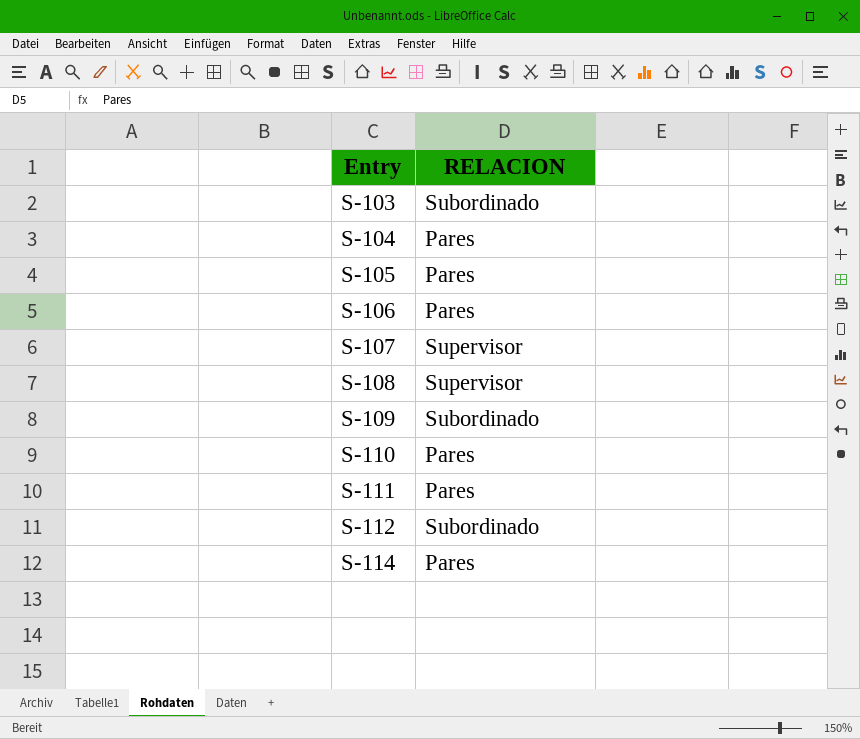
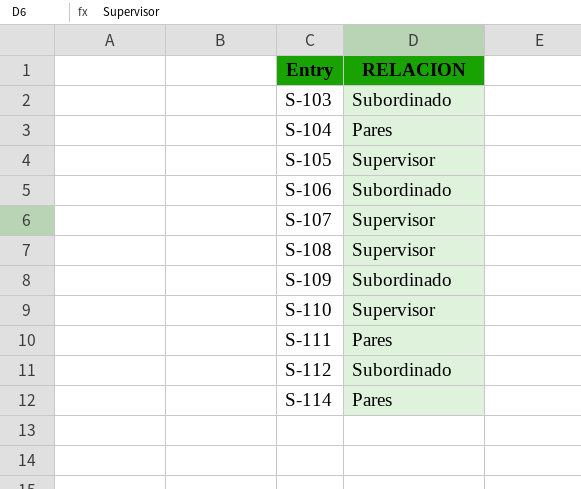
S-105 | RELACION: Pares -> Supervisor
S-106 | RELACION: Pares -> Subordinado
S-110 | RELACION: Pares -> Supervisor

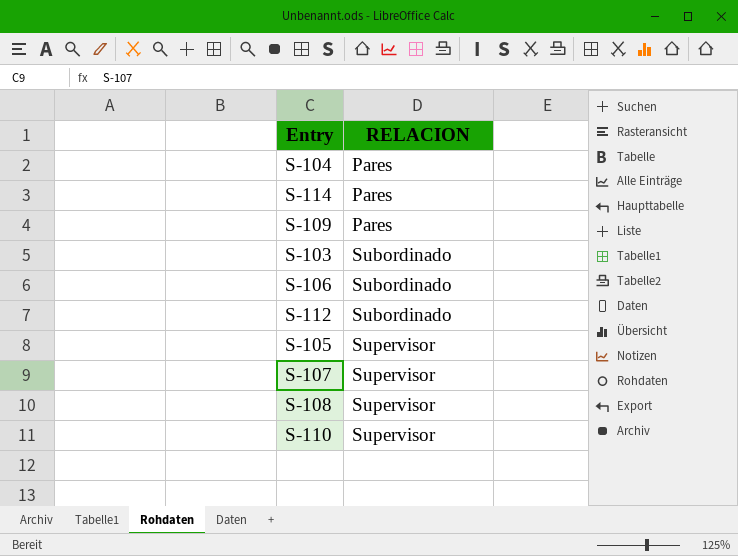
row order: Entry ascending -> RELACION ascending
row S-111: Pares -> none
S-109 | RELACION: Subordinado -> Pares

